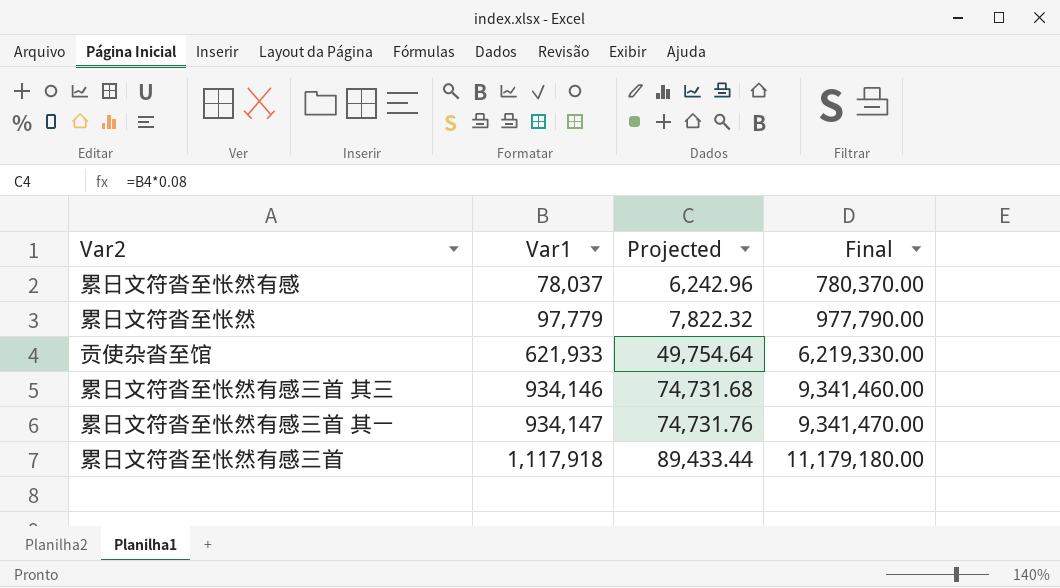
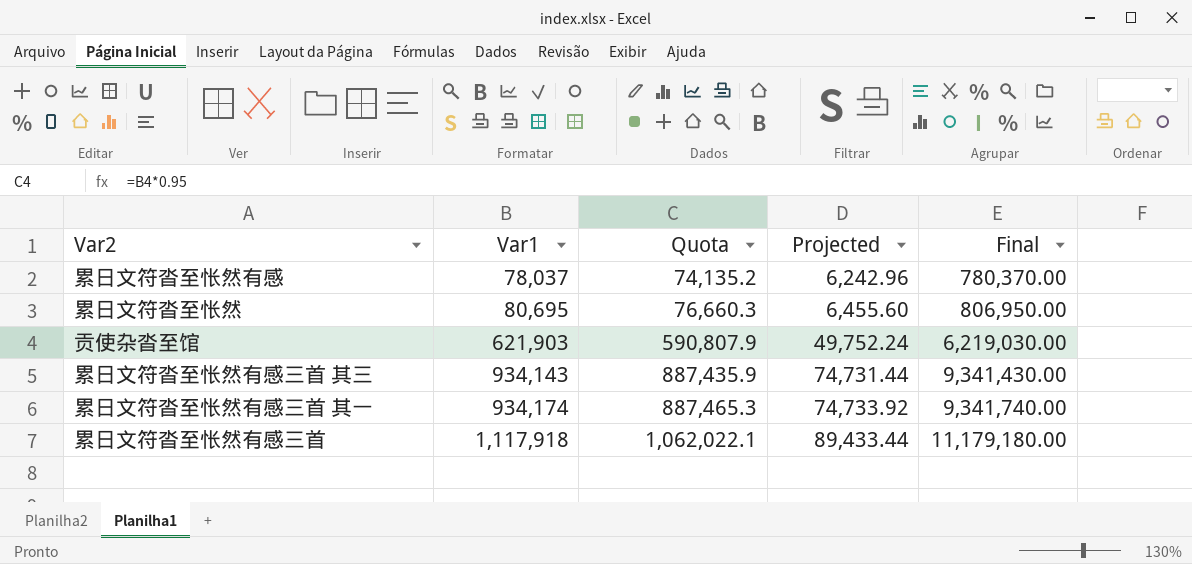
column Quota | formula: none -> [Var1] * 0.95
累日文符沓至怅然 | Var1: 97,779 -> 80,695
累日文符沓至怅然 | Projected: 7,822.32 -> 6,455.60
累日文符沓至怅然 | Final: 977,790.00 -> 806,950.00
贡使杂沓至馆 | Var1: 621,933 -> 621,903
贡使杂沓至馆 | Projected: 49,754.64 -> 49,752.24
贡使杂沓至馆 | Final: 6,219,330.00 -> 6,219,030.00
累日文符沓至怅然有感三首 其三 | Var1: 934,146 -> 934,143
累日文符沓至怅然有感三首 其三 | Projected: 74,731.68 -> 74,731.44
累日文符沓至怅然有感三首 其三 | Final: 9,341,460.00 -> 9,341,430.00
累日文符沓至怅然有感三首 其一 | Var1: 934,147 -> 934,174
累日文符沓至怅然有感三首 其一 | Projected: 74,731.76 -> 74,733.92
累日文符沓至怅然有感三首 其一 | Final: 9,341,470.00 -> 9,341,740.00

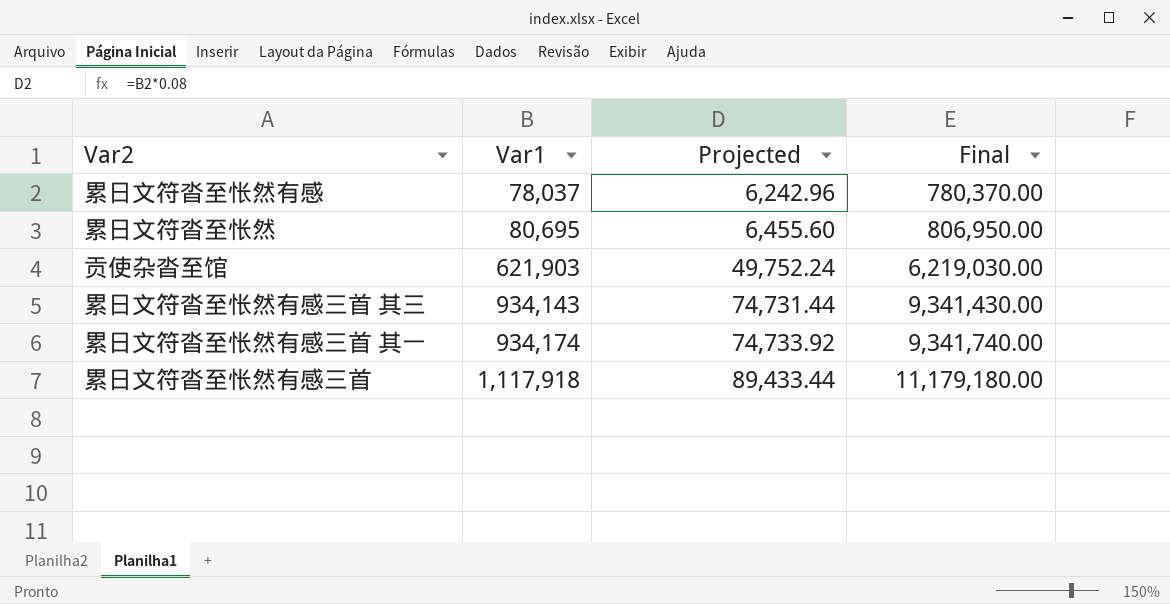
column Quota | formula: [Var1] * 0.95 -> none

